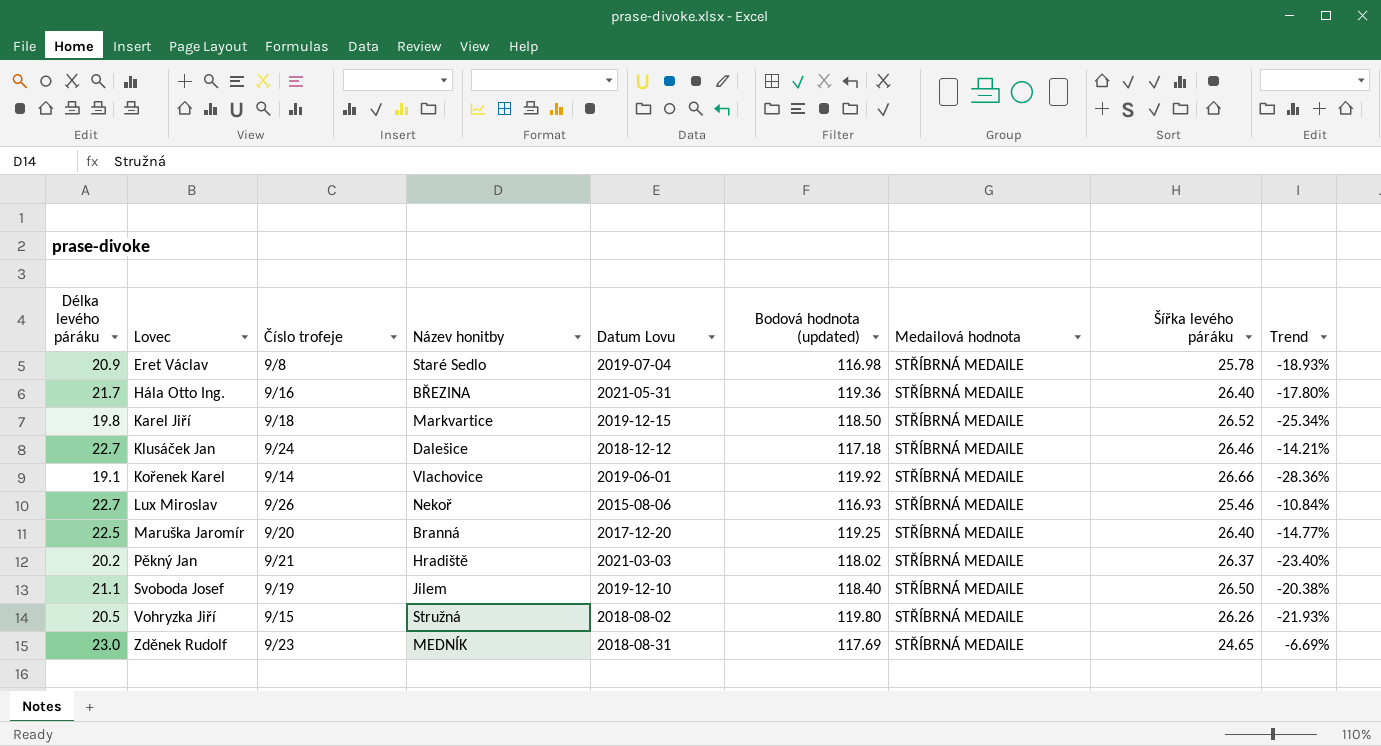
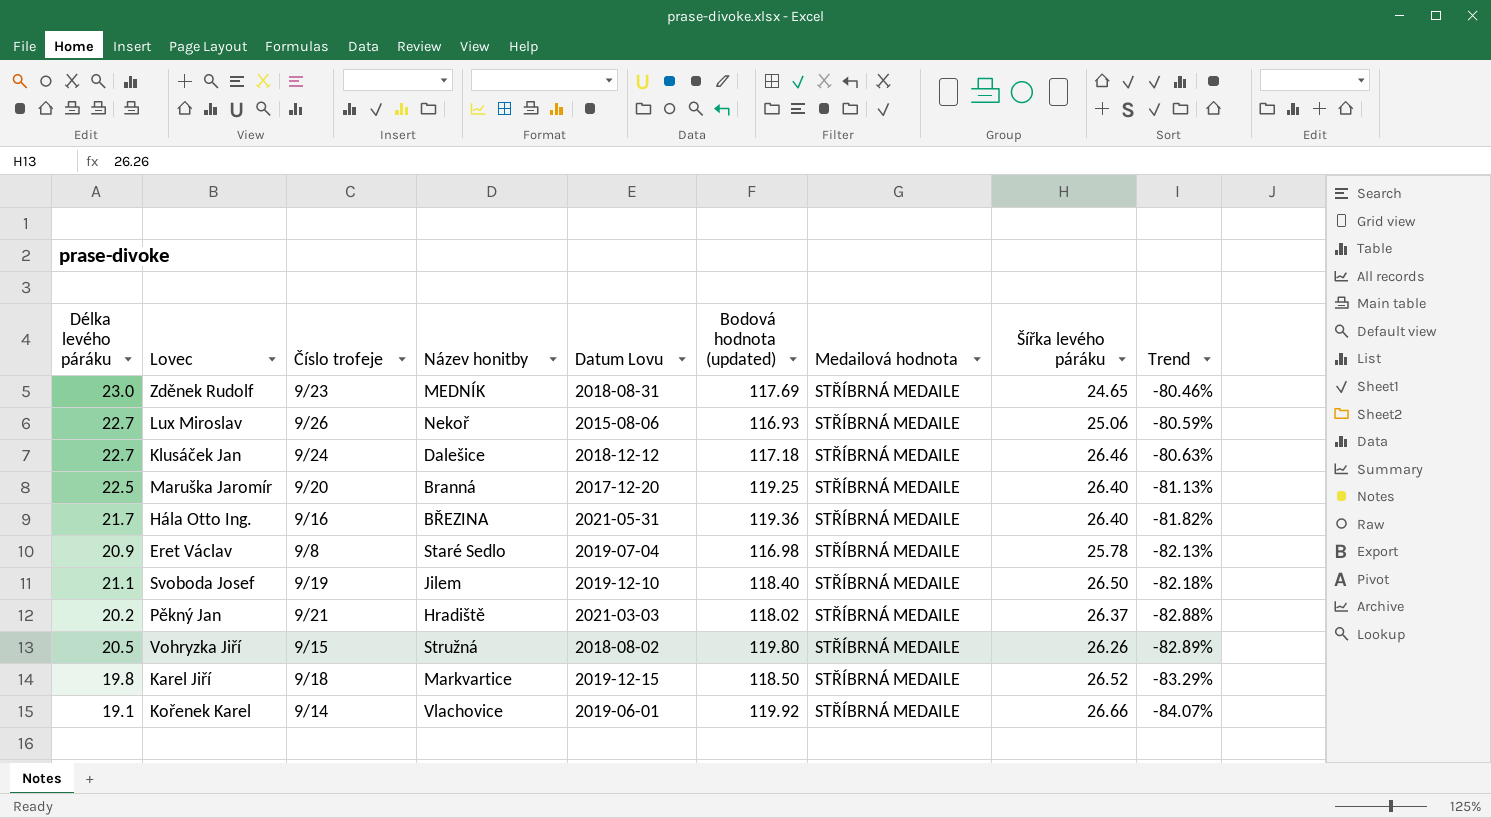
row order: Lovec ascending -> Trend descending
column Trend | formula: ([Délka levého páráku] - [Šířka levého páráku]) / [Šířka levého páráku] -> ([Délka levého páráku] - [Bodová hodnota (updated)]) / [Bodová hodnota (updated)]
Lux Miroslav | Šířka levého páráku: 25.46 -> 25.06

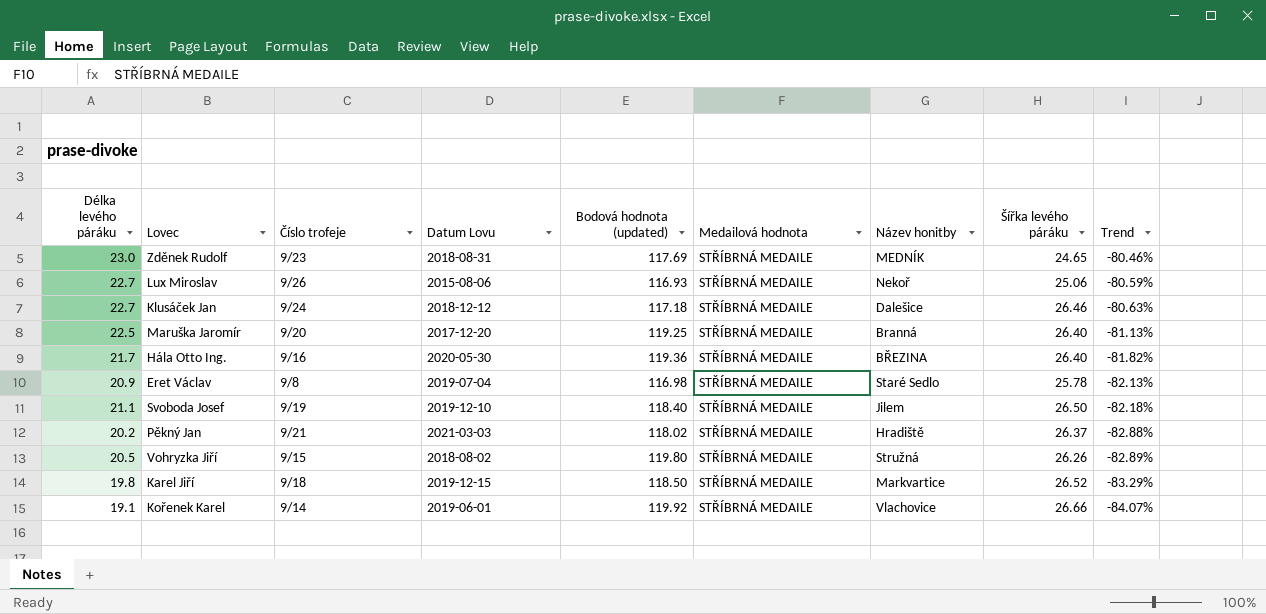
column Název honitby | position: 4 -> 7
Hála Otto Ing. | Datum Lovu: 2021-05-31 -> 2020-05-30

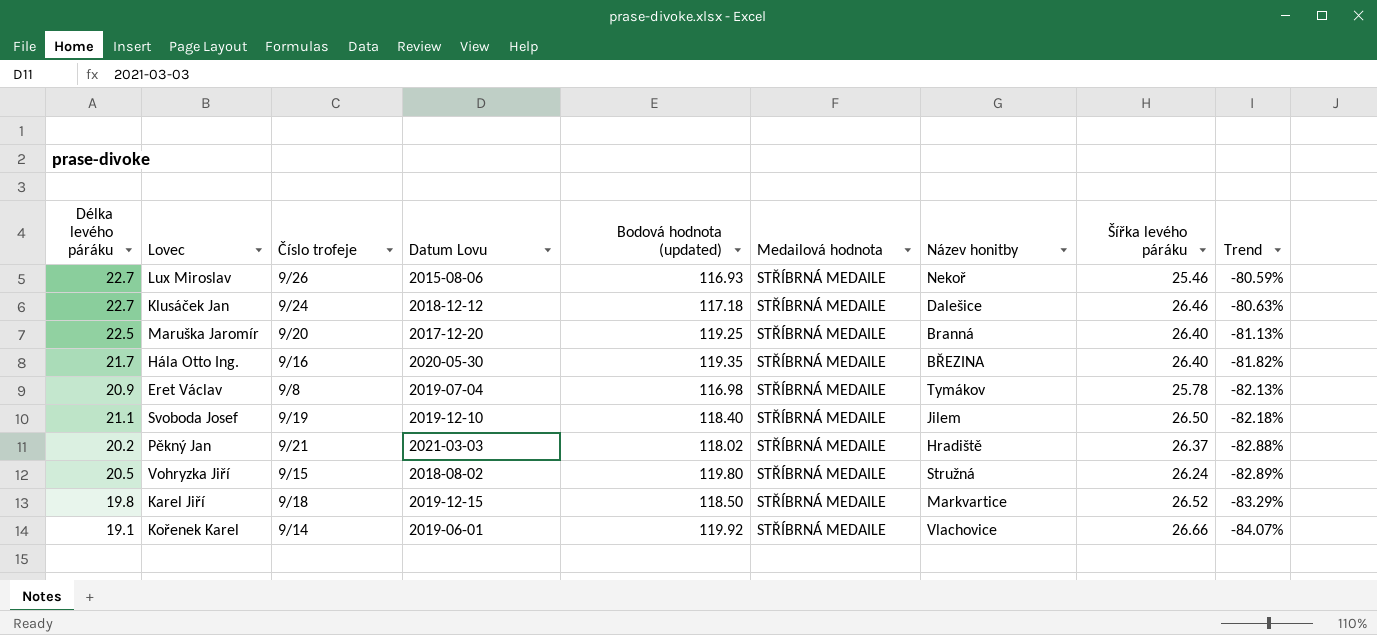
row Zděnek Rudolf: 23.0 | 9/23 | 2018-08-31 | 117.69 | STŘÍBRNÁ MEDAILE | MEDNÍK | 24.65 | -80.46% -> none
Lux Miroslav | Šířka levého páráku: 25.06 -> 25.46
Hála Otto Ing. | Bodová hodnota (updated): 119.36 -> 119.35
Eret Václav | Název honitby: Staré Sedlo -> Tymákov
Vohryzka Jiří | Šířka levého páráku: 26.26 -> 26.24

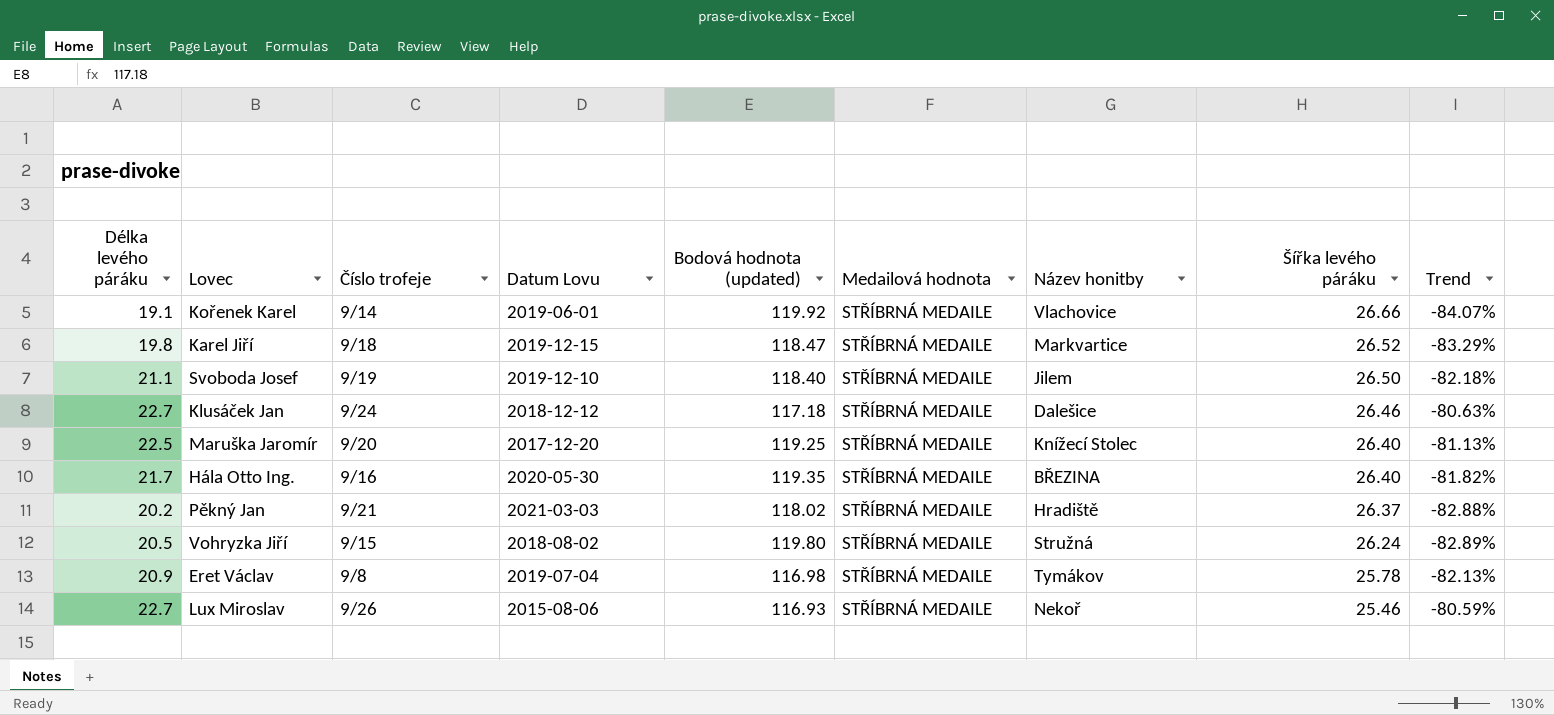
row order: Trend descending -> Šířka levého páráku descending
Karel Jiří | Bodová hodnota (updated): 118.50 -> 118.47
Maruška Jaromír | Název honitby: Branná -> Knížecí Stolec

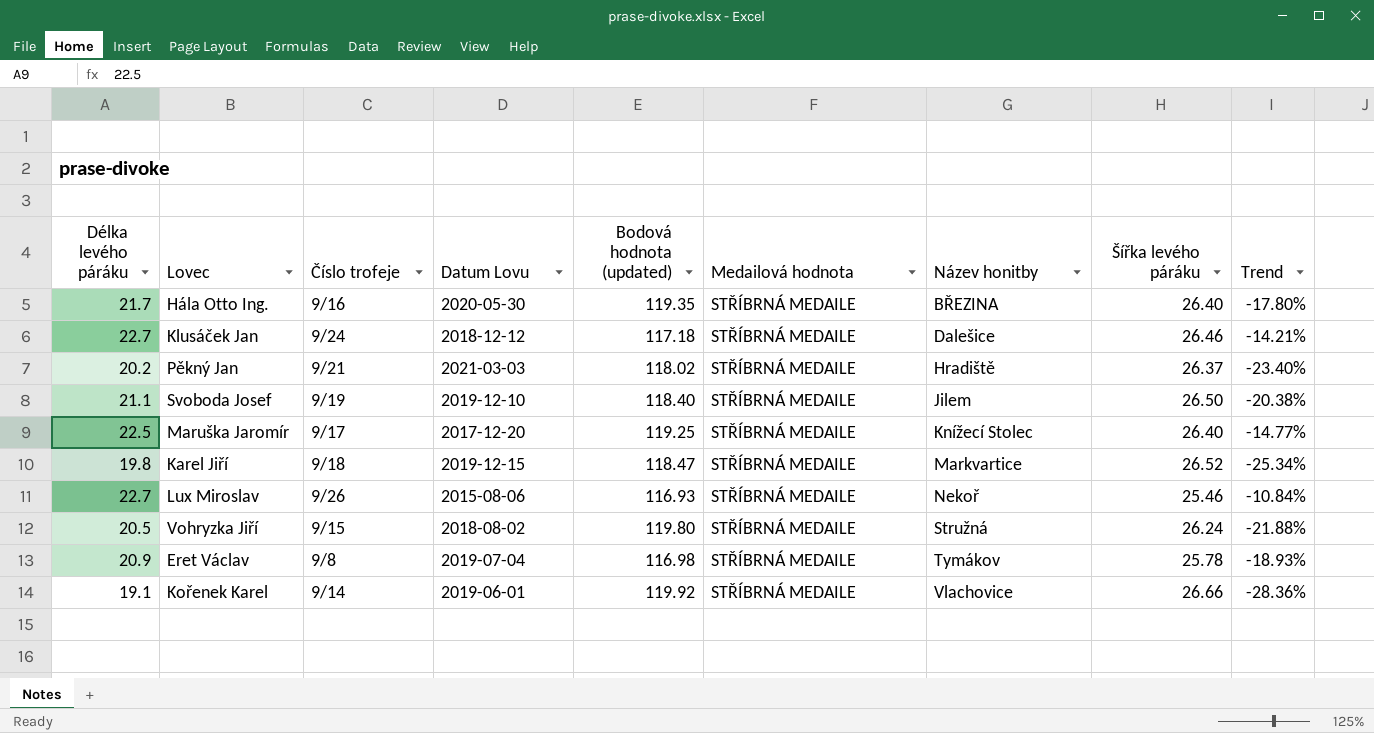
row order: Šířka levého páráku descending -> Název honitby ascending
column Trend | formula: ([Délka levého páráku] - [Bodová hodnota (updated)]) / [Bodová hodnota (updated)] -> ([Délka levého páráku] - [Šířka levého páráku]) / [Šířka levého páráku]
Maruška Jaromír | Číslo trofeje: 9/20 -> 9/17

